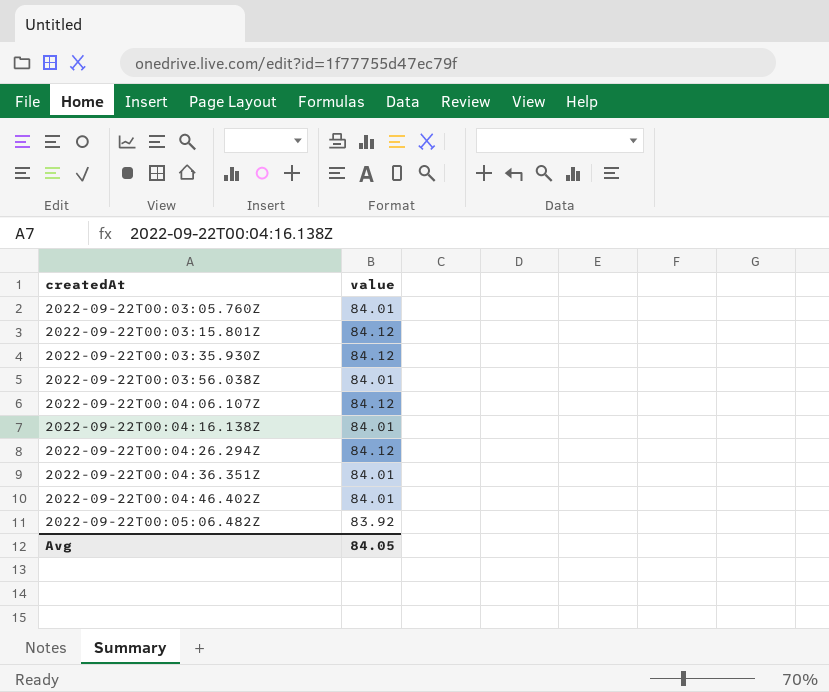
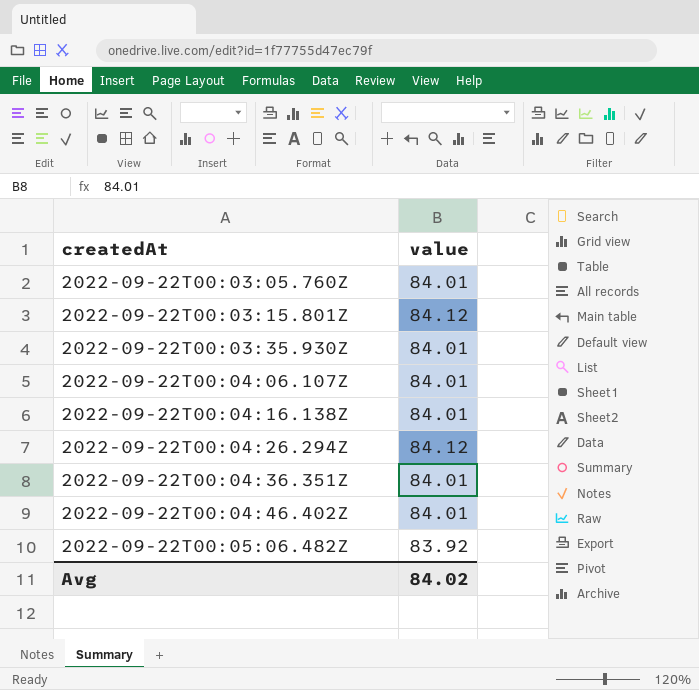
row 2022-09-22T00:03:56.038Z: 84.01 -> none
2022-09-22T00:03:35.930Z | value: 84.12 -> 84.01
2022-09-22T00:04:06.107Z | value: 84.12 -> 84.01
Avg | value: 84.05 -> 84.02

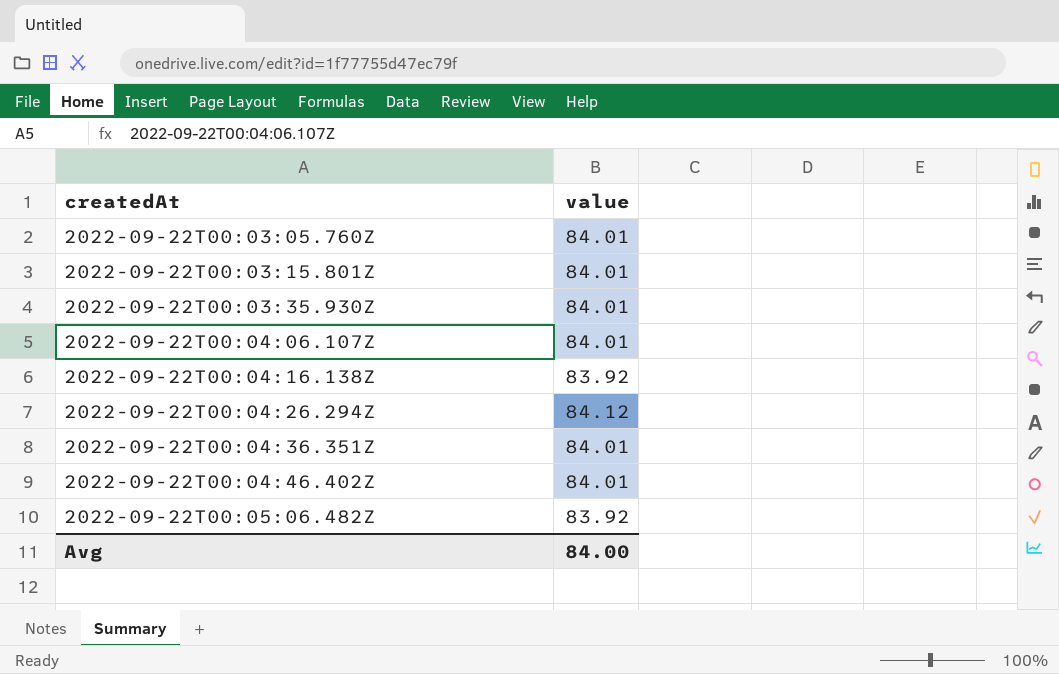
2022-09-22T00:03:15.801Z | value: 84.12 -> 84.01
2022-09-22T00:04:16.138Z | value: 84.01 -> 83.92
Avg | value: 84.02 -> 84.00

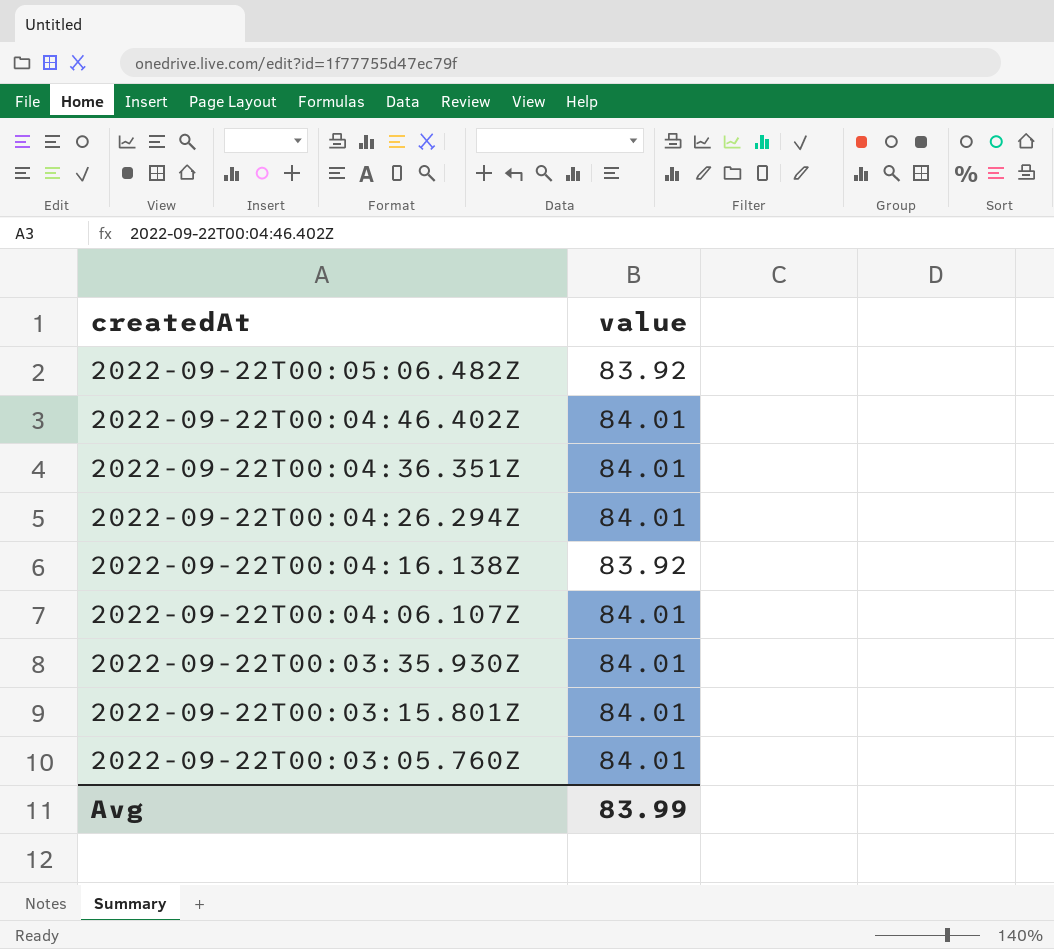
row order: createdAt ascending -> createdAt descending
2022-09-22T00:04:26.294Z | value: 84.12 -> 84.01
Avg | value: 84.00 -> 83.99

